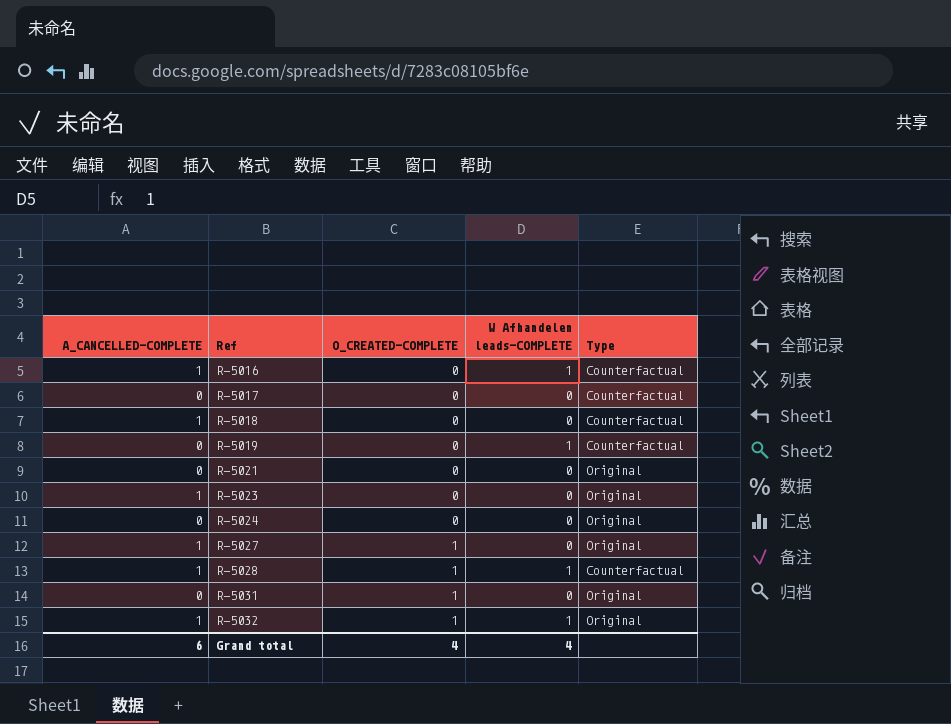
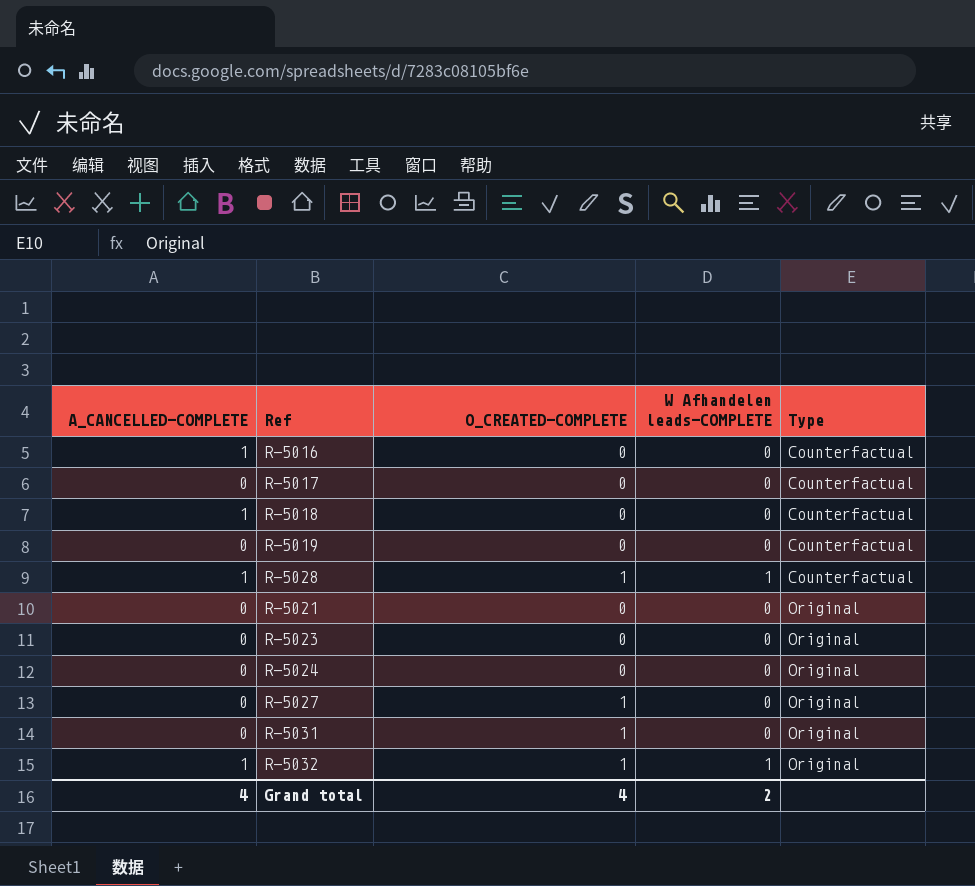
row order: Ref ascending -> Type ascending
R-5016 | W Afhandelen leads-COMPLETE: 1 -> 0
R-5019 | W Afhandelen leads-COMPLETE: 1 -> 0
R-5023 | A_CANCELLED-COMPLETE: 1 -> 0
R-5027 | A_CANCELLED-COMPLETE: 1 -> 0
Grand total | A_CANCELLED-COMPLETE: 6 -> 4
Grand total | W Afhandelen leads-COMPLETE: 4 -> 2

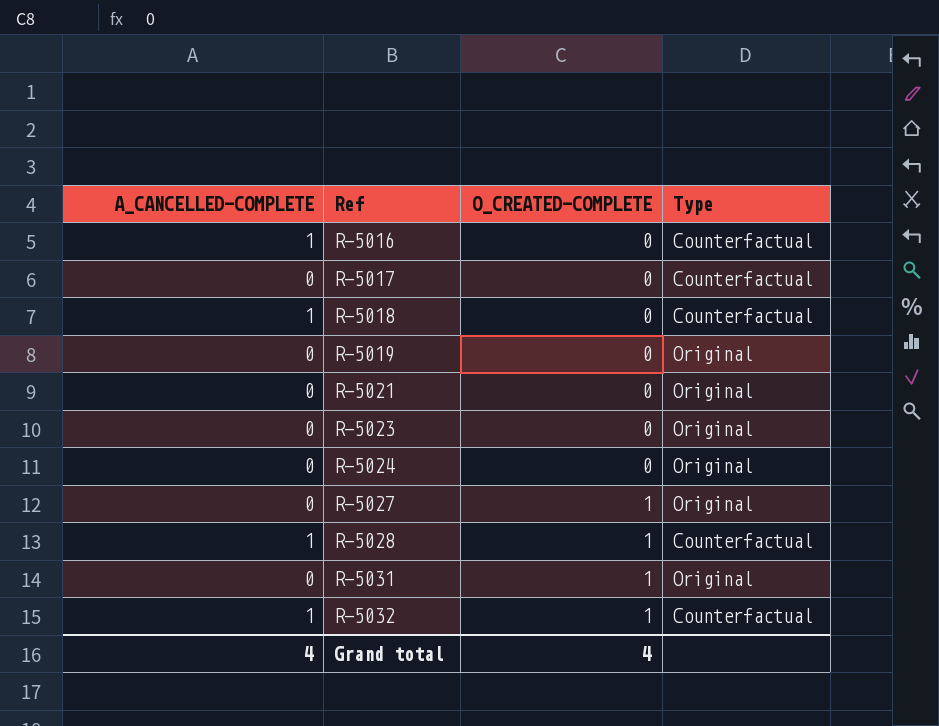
row order: Type ascending -> Ref ascending
column W Afhandelen leads-COMPLETE | position: 4 -> none
R-5019 | Type: Counterfactual -> Original
R-5032 | Type: Original -> Counterfactual

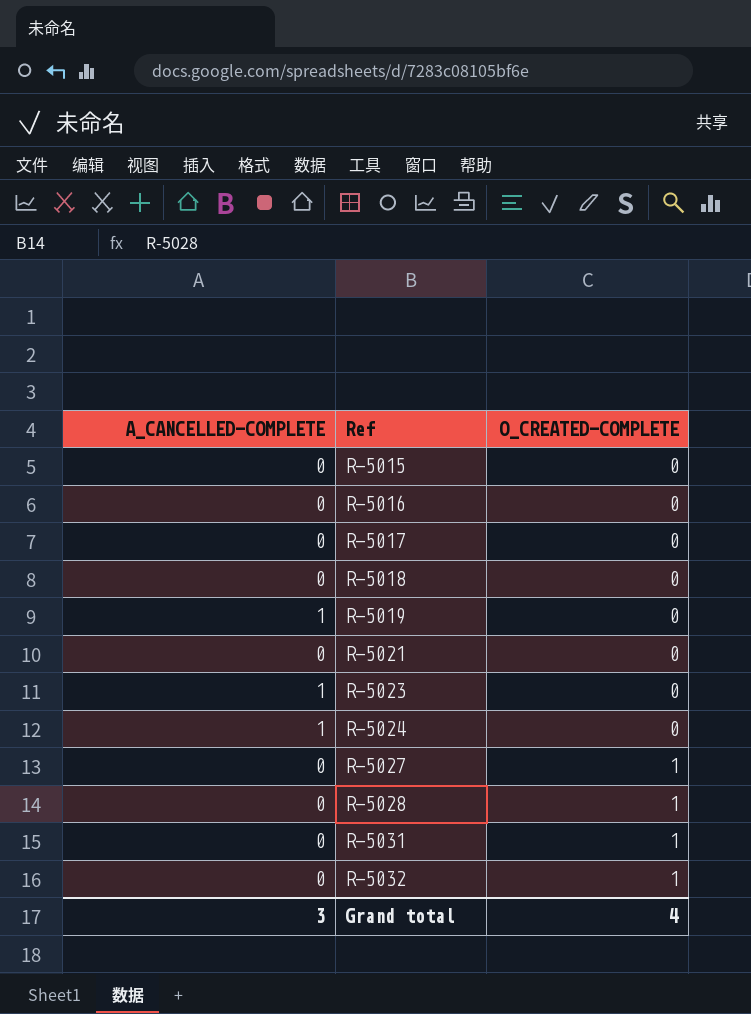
column Type | position: 4 -> none
row R-5015: none -> 0 | 0
R-5016 | A_CANCELLED-COMPLETE: 1 -> 0
R-5018 | A_CANCELLED-COMPLETE: 1 -> 0
R-5019 | A_CANCELLED-COMPLETE: 0 -> 1
R-5023 | A_CANCELLED-COMPLETE: 0 -> 1
R-5024 | A_CANCELLED-COMPLETE: 0 -> 1
R-5028 | A_CANCELLED-COMPLETE: 1 -> 0
R-5032 | A_CANCELLED-COMPLETE: 1 -> 0
Grand total | A_CANCELLED-COMPLETE: 4 -> 3

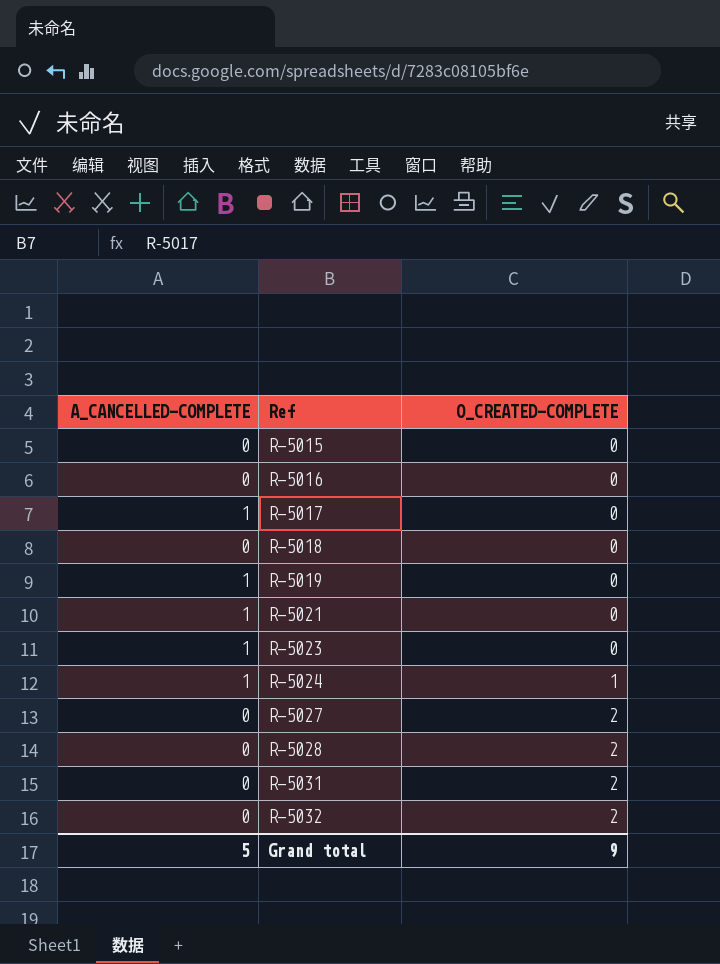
R-5017 | A_CANCELLED-COMPLETE: 0 -> 1
R-5021 | A_CANCELLED-COMPLETE: 0 -> 1
R-5024 | O_CREATED-COMPLETE: 0 -> 1
R-5027 | O_CREATED-COMPLETE: 1 -> 2
R-5028 | O_CREATED-COMPLETE: 1 -> 2
R-5031 | O_CREATED-COMPLETE: 1 -> 2
R-5032 | O_CREATED-COMPLETE: 1 -> 2
Grand total | A_CANCELLED-COMPLETE: 3 -> 5
Grand total | O_CREATED-COMPLETE: 4 -> 9

